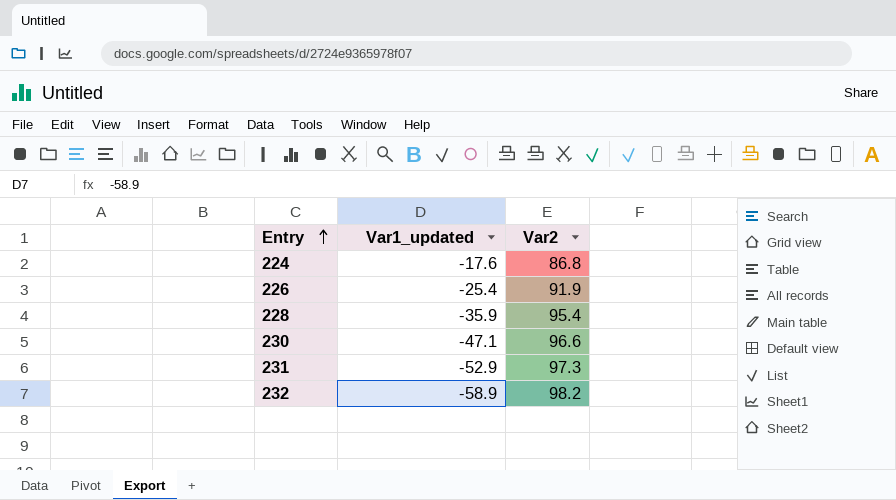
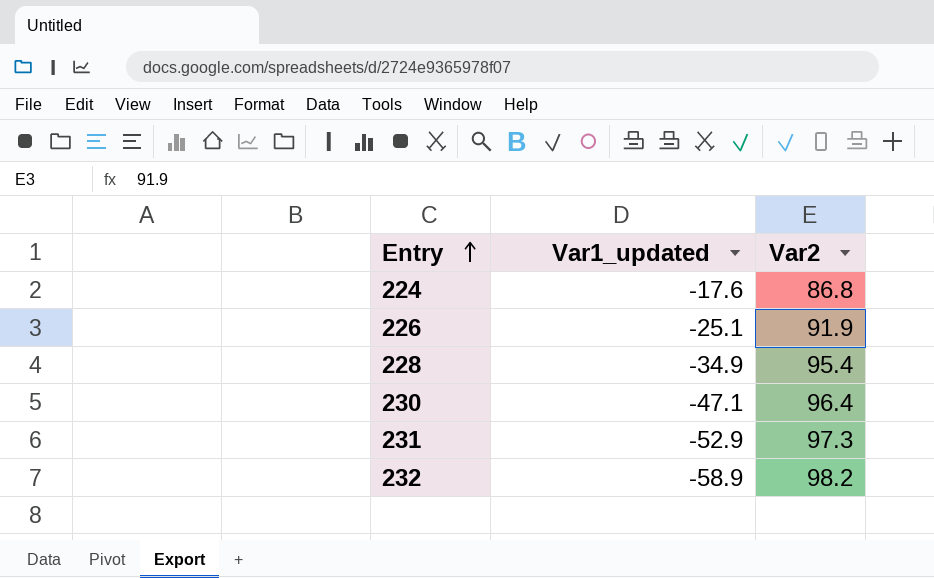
226 | Var1_updated: -25.4 -> -25.1
228 | Var1_updated: -35.9 -> -34.9
230 | Var2: 96.6 -> 96.4

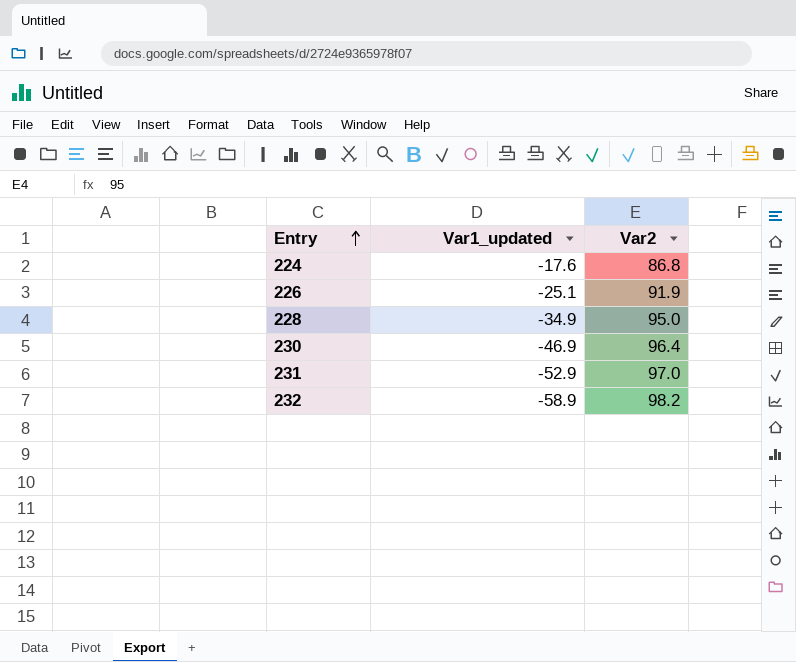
228 | Var2: 95.4 -> 95.0
230 | Var1_updated: -47.1 -> -46.9
231 | Var2: 97.3 -> 97.0

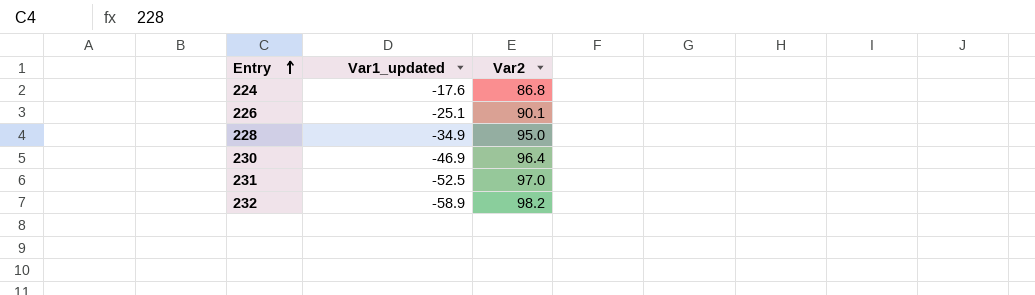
226 | Var2: 91.9 -> 90.1
231 | Var1_updated: -52.9 -> -52.5

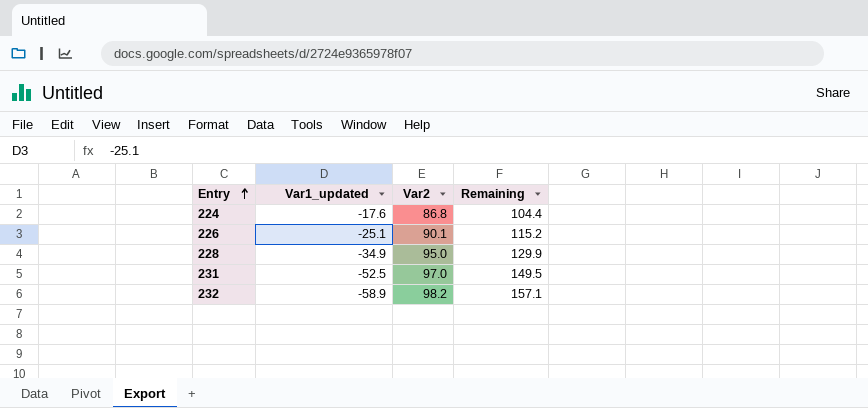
column Remaining | formula: none -> [Var2] - [Var1_updated]
row 230: -46.9 | 96.4 -> none

